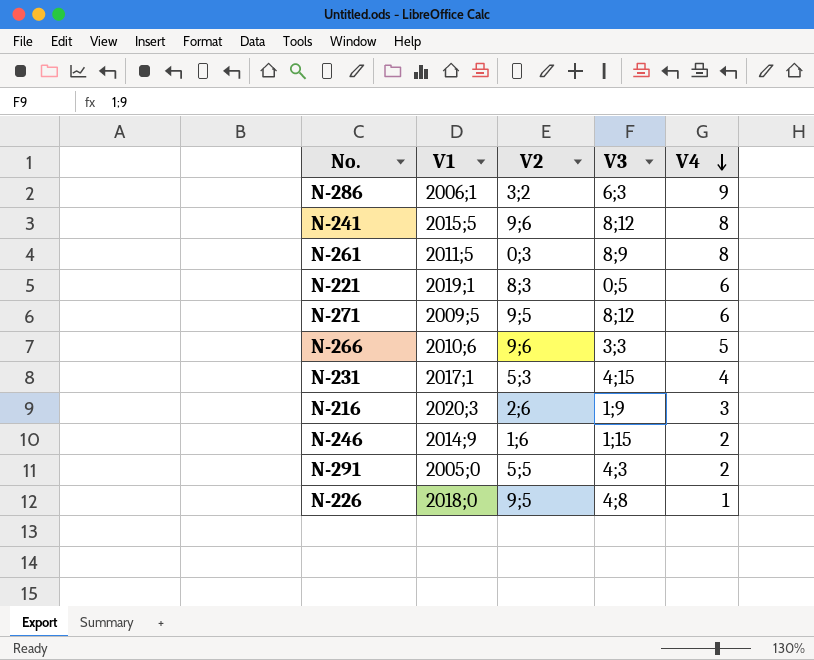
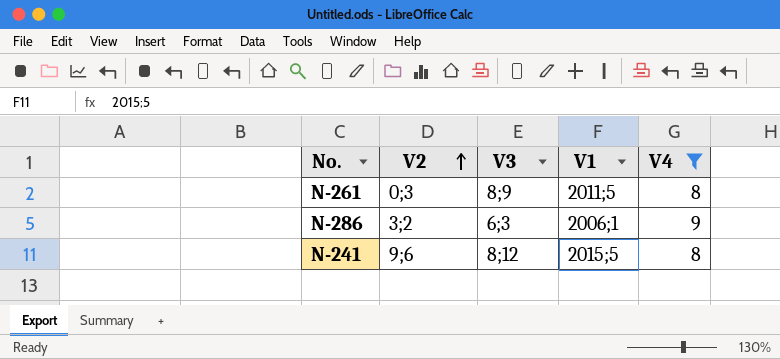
filter: none -> V4 >= 8
row order: V4 descending -> V2 ascending
column V1 | position: 2 -> 4

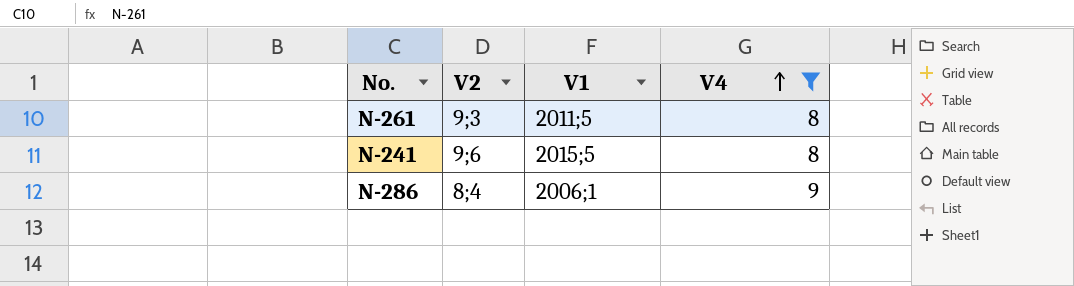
row order: V2 ascending -> V4 ascending
column V3 | position: 3 -> none
N-261 | V2: 0;3 -> 9;3
N-286 | V2: 3;2 -> 8;4

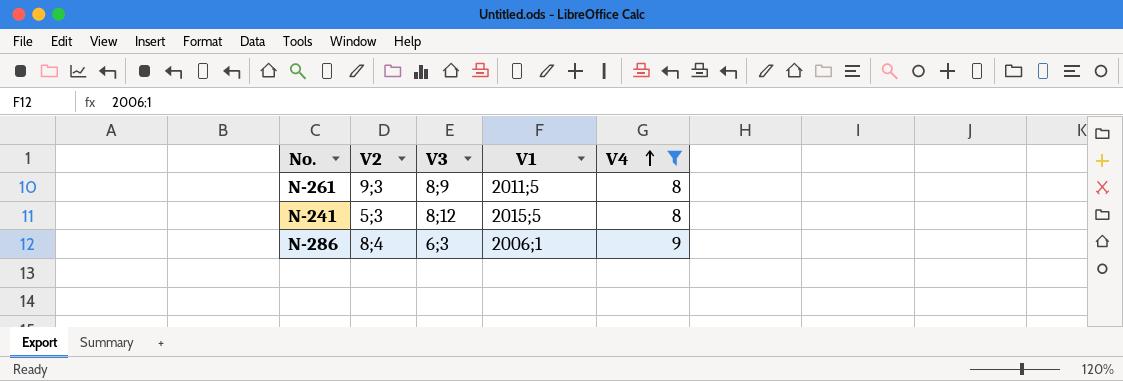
column V3 | position: none -> 3
N-241 | V2: 9;6 -> 5;3

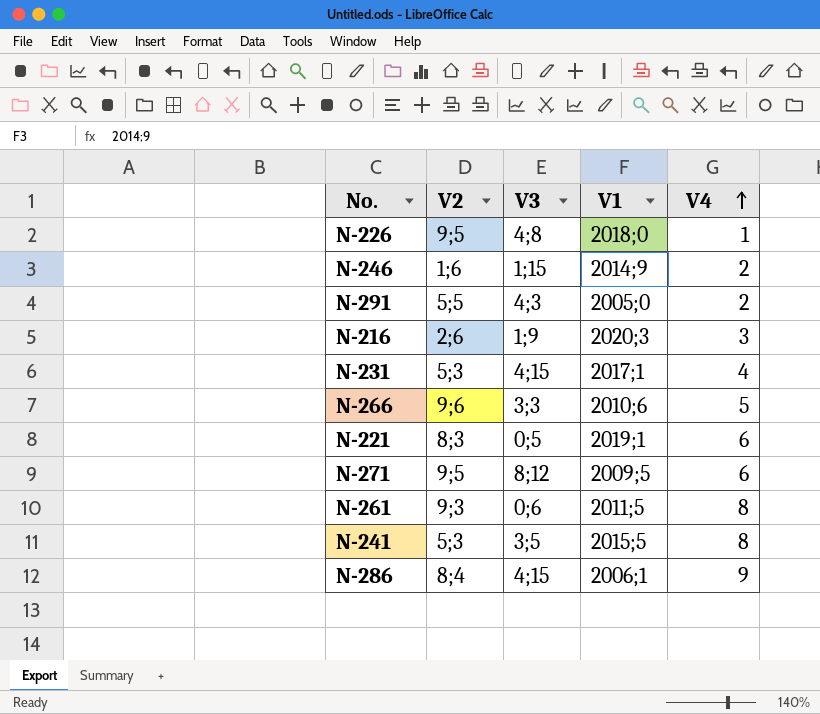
filter: V4 >= 8 -> none
N-261 | V3: 8;9 -> 0;6
N-241 | V3: 8;12 -> 3;5
N-286 | V3: 6;3 -> 4;15

